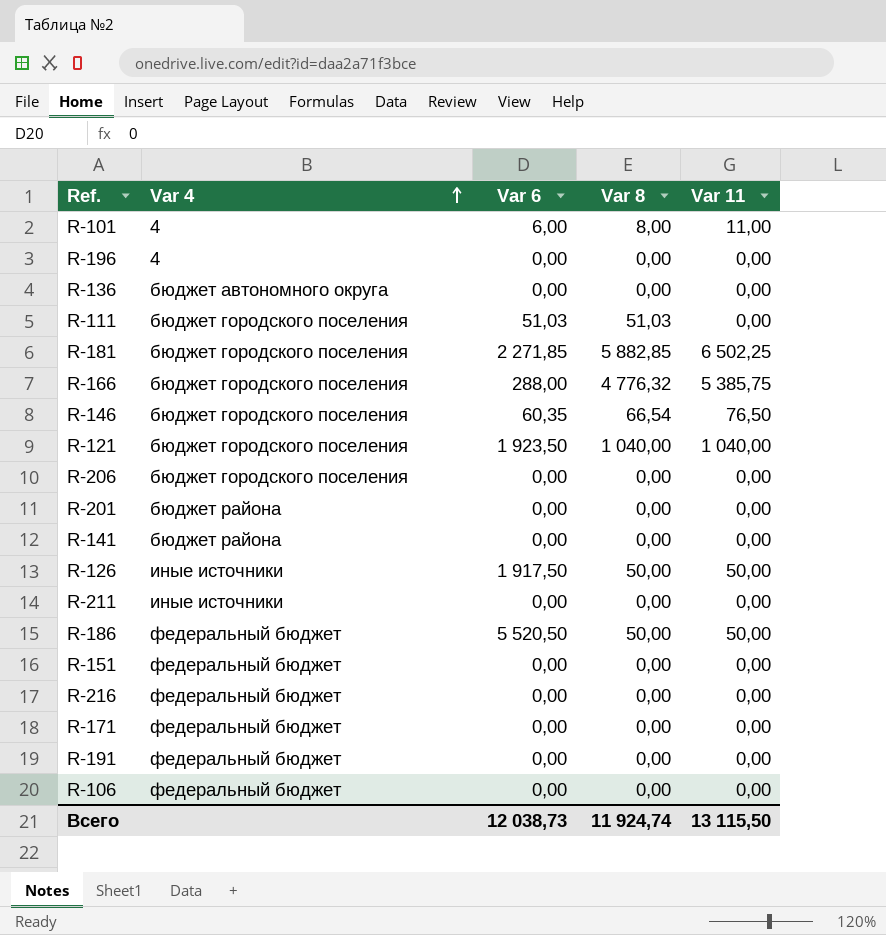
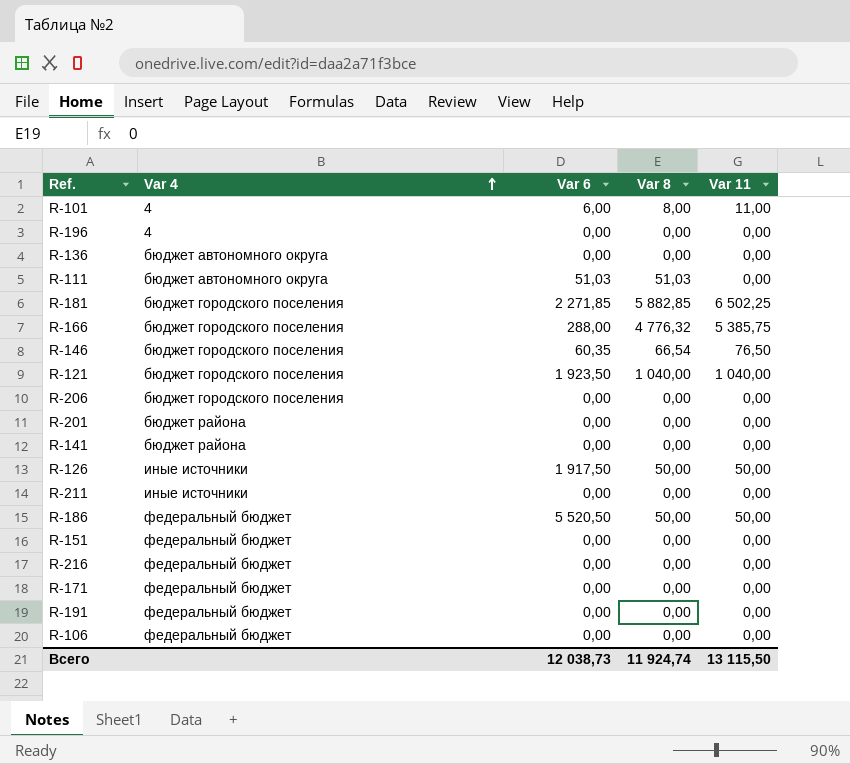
R-111 | Var 4: бюджет городского поселения -> бюджет автономного округа

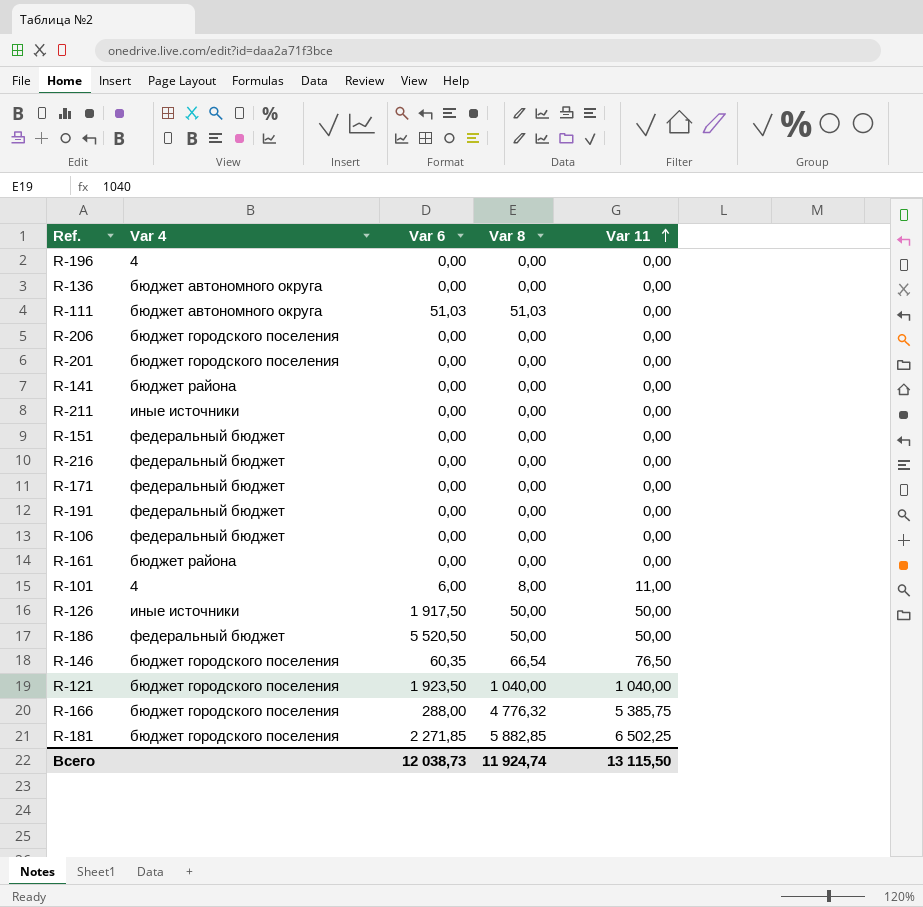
row order: Var 4 ascending -> Var 11 ascending
R-201 | Var 4: бюджет района -> бюджет городского поселения
row R-161: none -> бюджет района | 0,00 | 0,00 | 0,00

